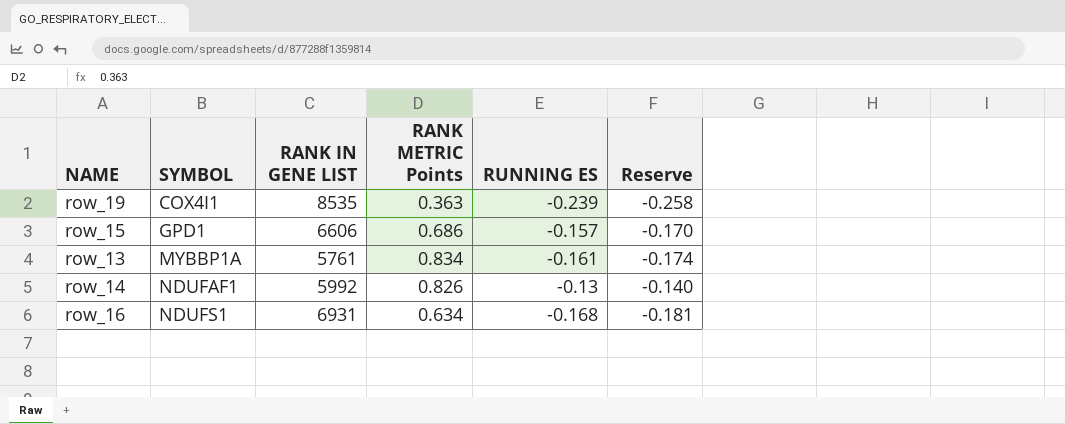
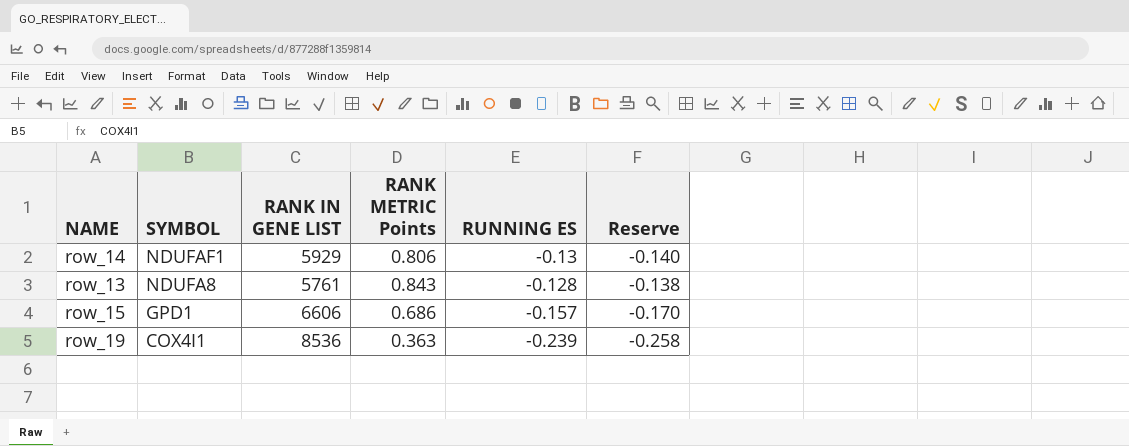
row order: SYMBOL ascending -> SYMBOL descending
row row_16: NDUFS1 | 6931 | 0.634 | -0.168 | -0.181 -> none
row_14 | RANK IN GENE LIST: 5992 -> 5929
row_14 | RANK METRIC Points: 0.826 -> 0.806
row_13 | SYMBOL: MYBBP1A -> NDUFA8
row_13 | RANK METRIC Points: 0.834 -> 0.843
row_13 | RUNNING ES: -0.161 -> -0.128
row_13 | Reserve: -0.174 -> -0.138
row_19 | RANK IN GENE LIST: 8535 -> 8536

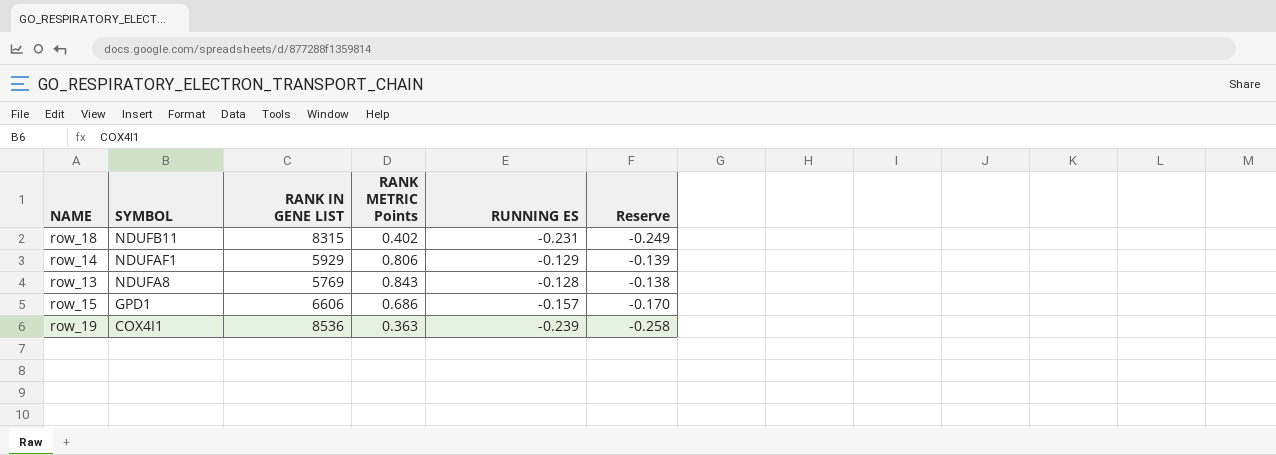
row row_18: none -> NDUFB11 | 8315 | 0.402 | -0.231 | -0.249
row_14 | RUNNING ES: -0.13 -> -0.129
row_14 | Reserve: -0.140 -> -0.139
row_13 | RANK IN GENE LIST: 5761 -> 5769

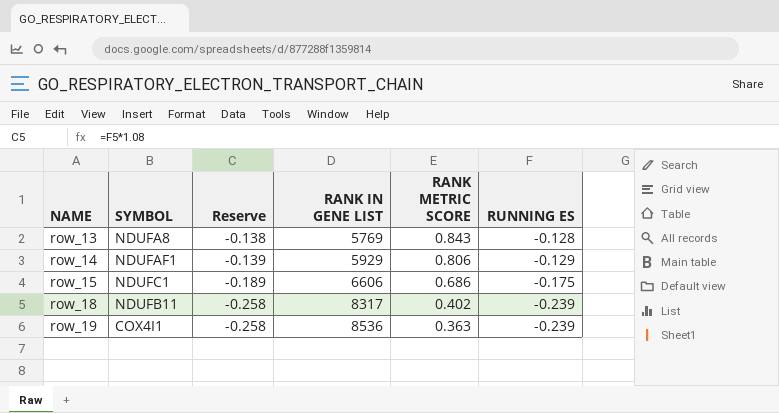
row order: SYMBOL descending -> NAME ascending
column Reserve | position: 6 -> 3
column name: RANK METRIC Points -> RANK METRIC SCORE
row_15 | SYMBOL: GPD1 -> NDUFC1
row_15 | Reserve: -0.170 -> -0.189
row_15 | RUNNING ES: -0.157 -> -0.175
row_18 | Reserve: -0.249 -> -0.258
row_18 | RANK IN GENE LIST: 8315 -> 8317
row_18 | RUNNING ES: -0.231 -> -0.239

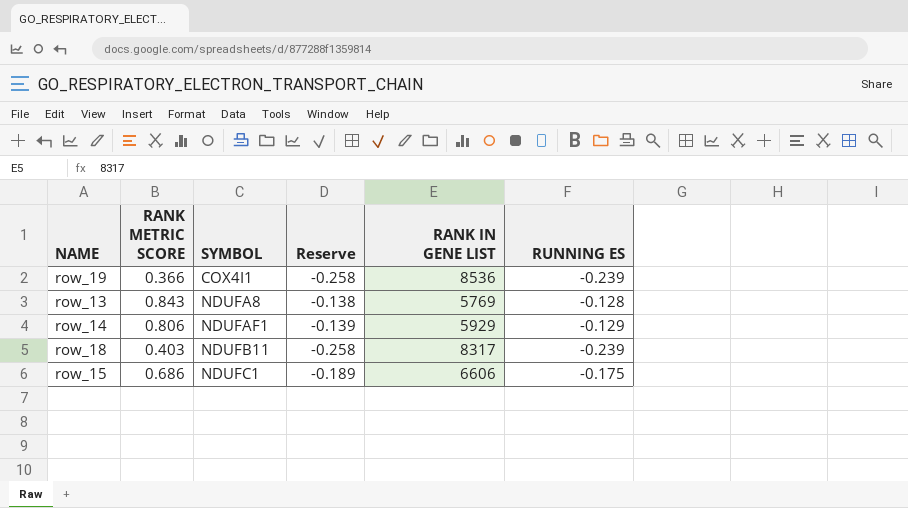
row order: NAME ascending -> SYMBOL ascending
column RANK METRIC SCORE | position: 5 -> 2
row_19 | RANK METRIC SCORE: 0.363 -> 0.366
row_18 | RANK METRIC SCORE: 0.402 -> 0.403

